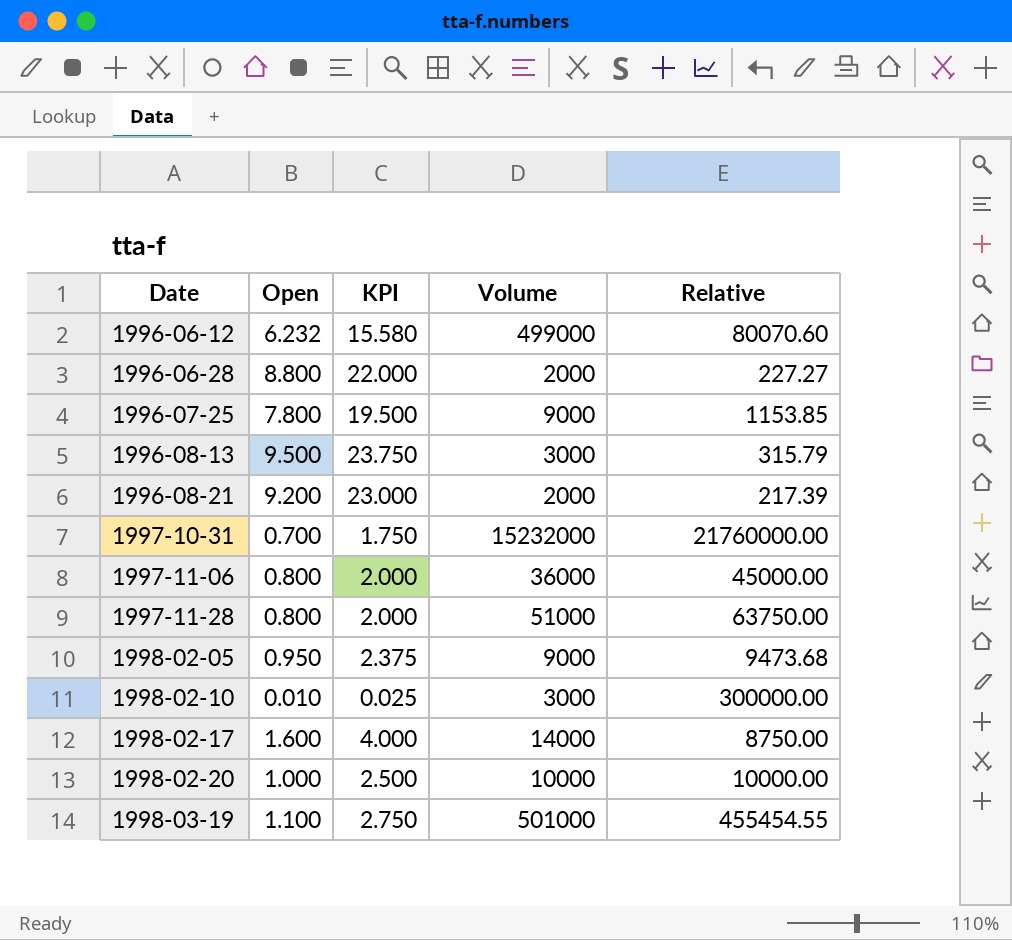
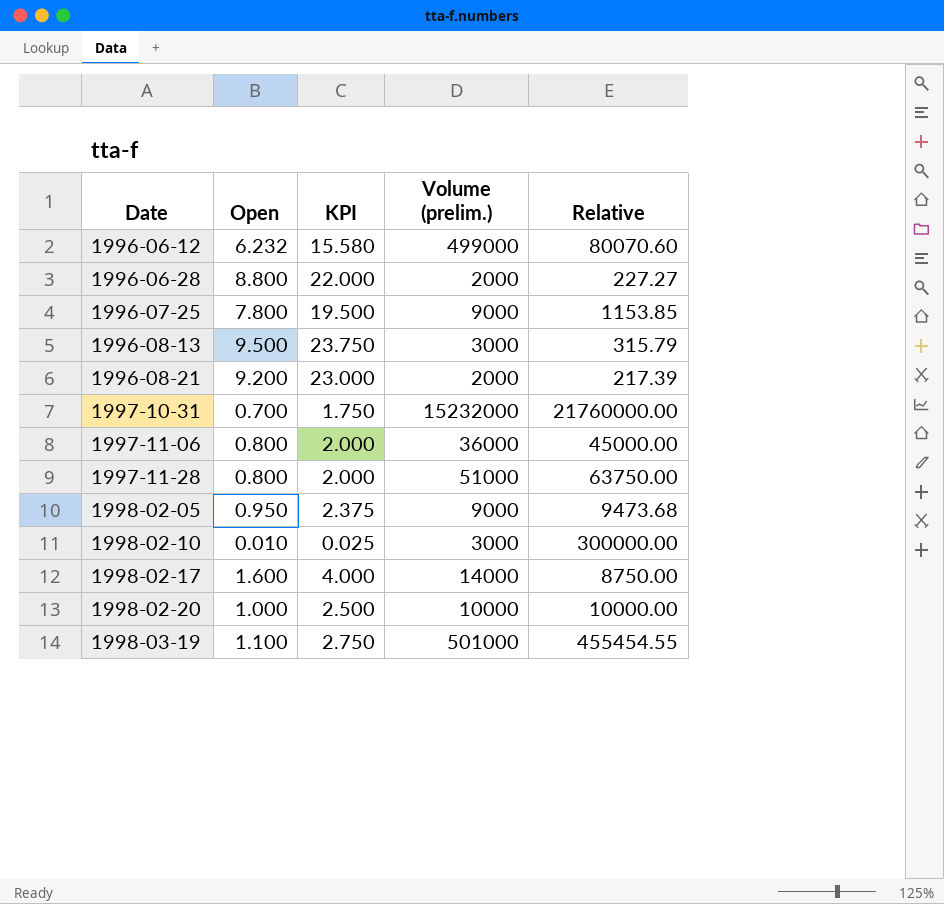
column name: Volume -> Volume (prelim.)

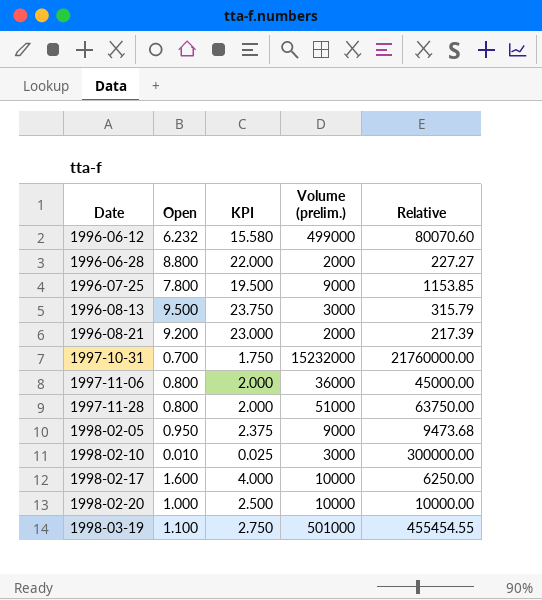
1998-02-17 | Volume (prelim.): 14000 -> 10000
1998-02-17 | Relative: 8750.00 -> 6250.00

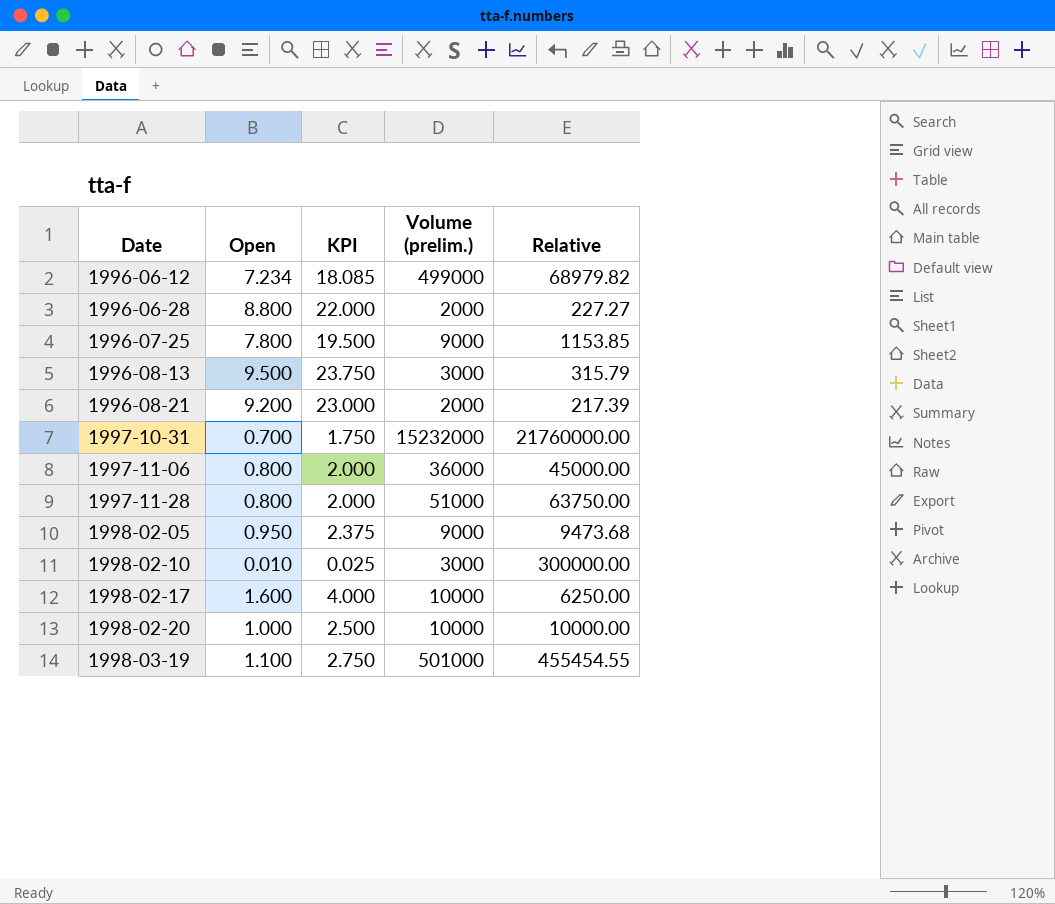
1996-06-12 | Open: 6.232 -> 7.234
1996-06-12 | KPI: 15.580 -> 18.085
1996-06-12 | Relative: 80070.60 -> 68979.82

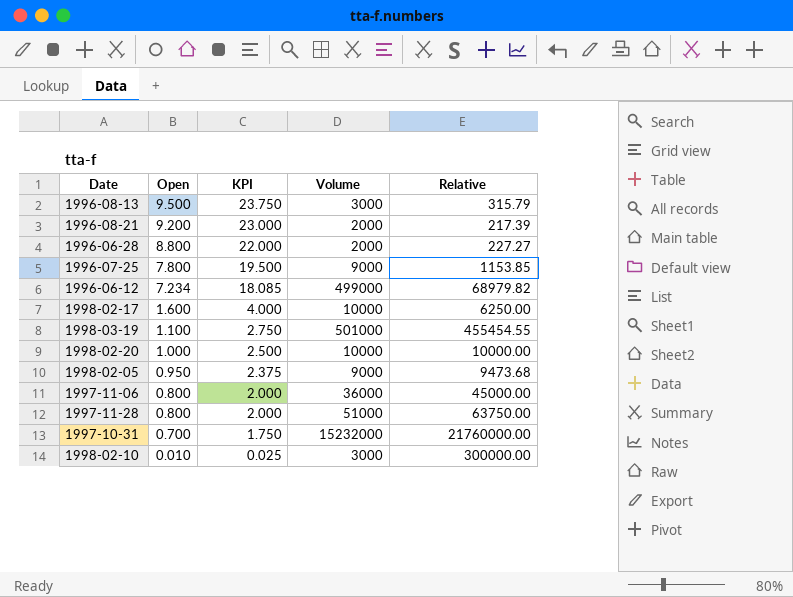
row order: Date ascending -> Open descending
column name: Volume (prelim.) -> Volume

